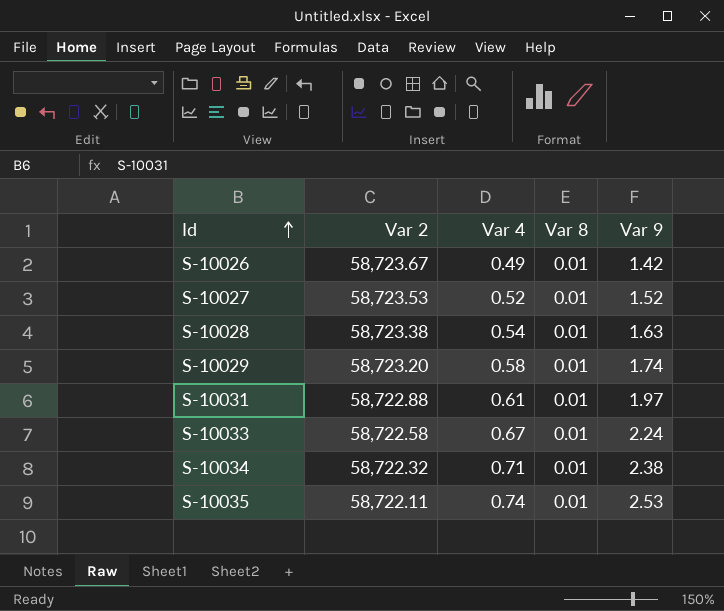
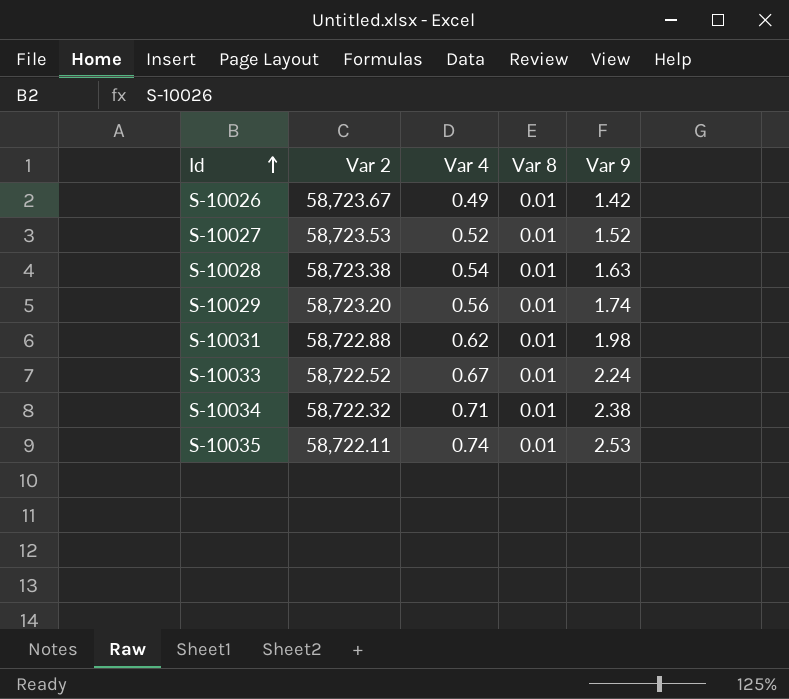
S-10029 | Var 4: 0.58 -> 0.56
S-10031 | Var 4: 0.61 -> 0.62
S-10031 | Var 9: 1.97 -> 1.98
S-10033 | Var 2: 58,722.58 -> 58,722.52

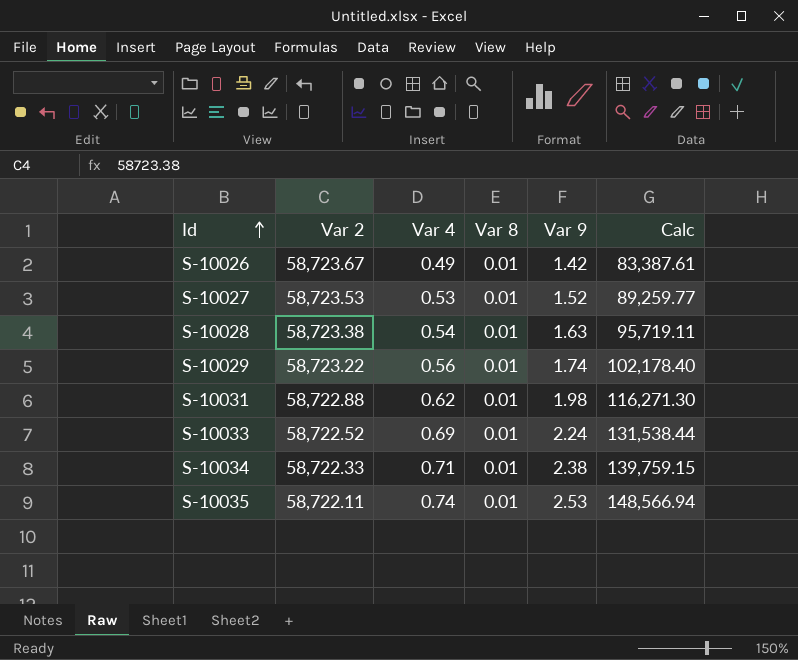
column Calc | formula: none -> [Var 2] * [Var 9]
S-10027 | Var 4: 0.52 -> 0.53
S-10029 | Var 2: 58,723.20 -> 58,723.22
S-10033 | Var 4: 0.67 -> 0.69
S-10034 | Var 2: 58,722.32 -> 58,722.33

